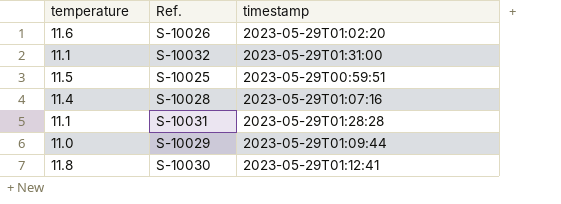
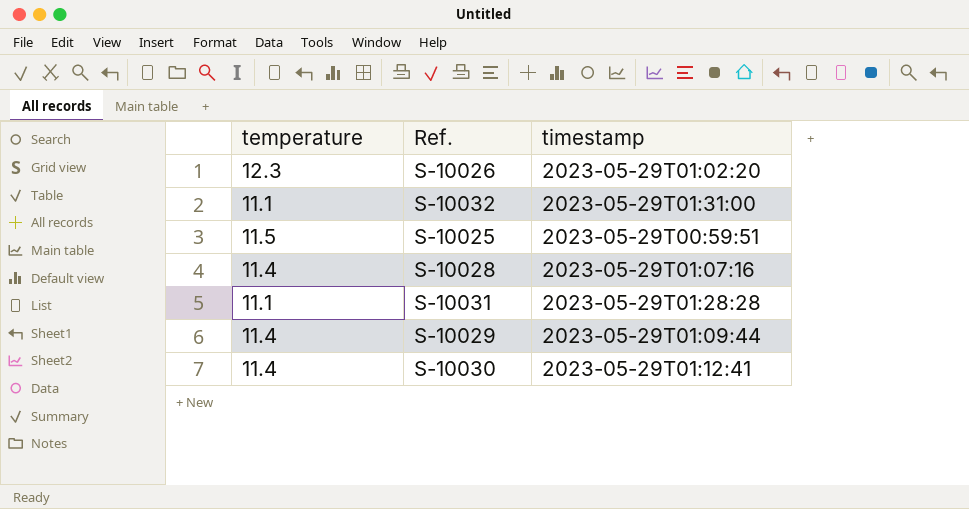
S-10026 | temperature: 11.6 -> 12.3
S-10029 | temperature: 11.0 -> 11.4
S-10030 | temperature: 11.8 -> 11.4

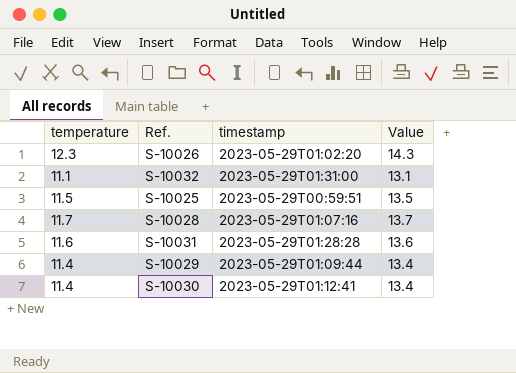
column Value | formula: none -> [temperature] + 2
S-10028 | temperature: 11.4 -> 11.7
S-10031 | temperature: 11.1 -> 11.6

